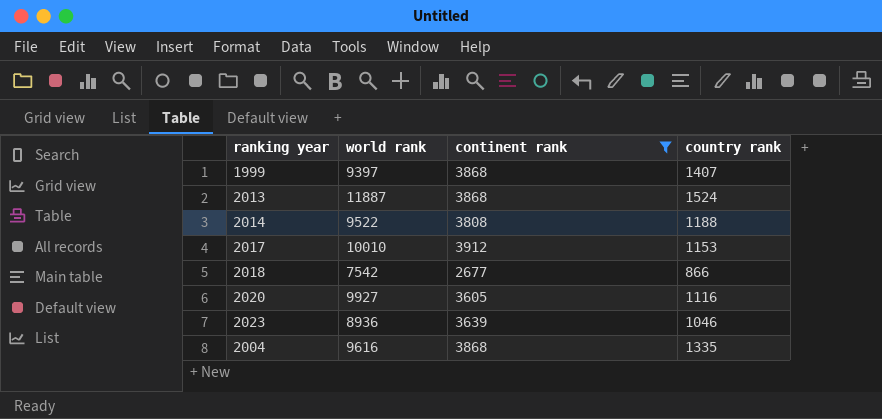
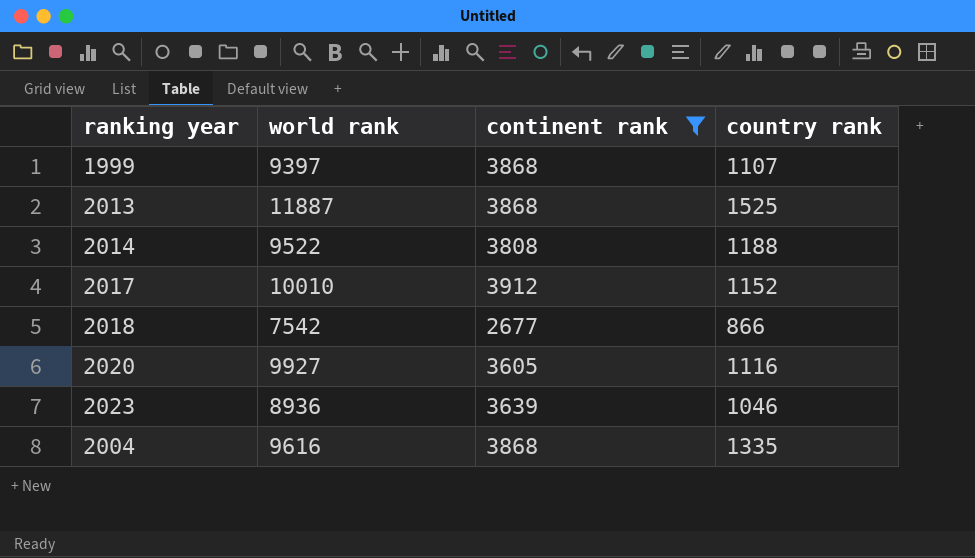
1999 | country rank: 1407 -> 1107
2013 | country rank: 1524 -> 1525
2017 | country rank: 1153 -> 1152

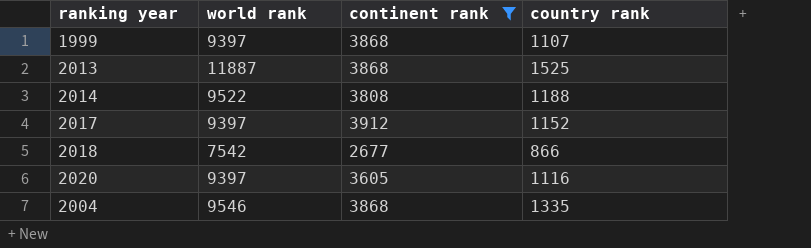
row 2023: 8936 | 3639 | 1046 -> none
2017 | world rank: 10010 -> 9397
2020 | world rank: 9927 -> 9397
2004 | world rank: 9616 -> 9546

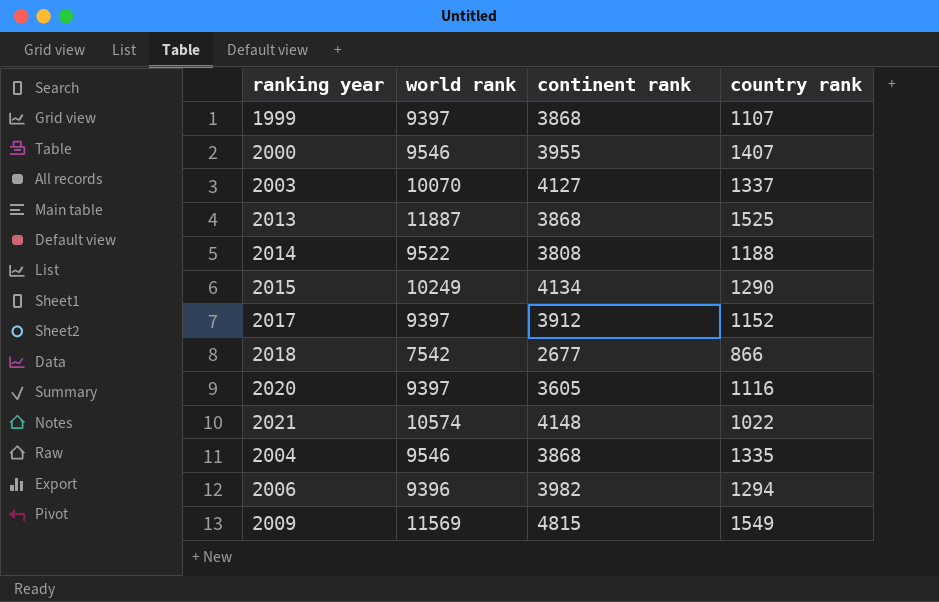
filter: continent rank <= 3912 -> none

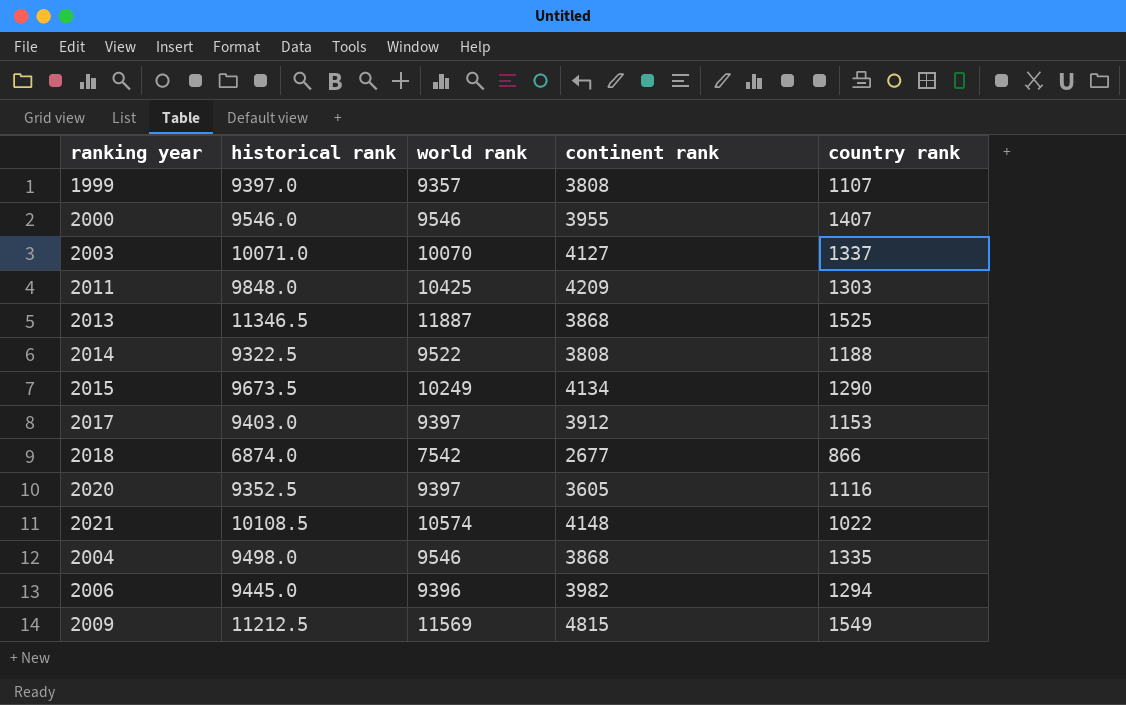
column historical rank | position: none -> 2
1999 | world rank: 9397 -> 9357
1999 | continent rank: 3868 -> 3808
row 2011: none -> 9848.0 | 10425 | 4209 | 1303
2017 | country rank: 1152 -> 1153

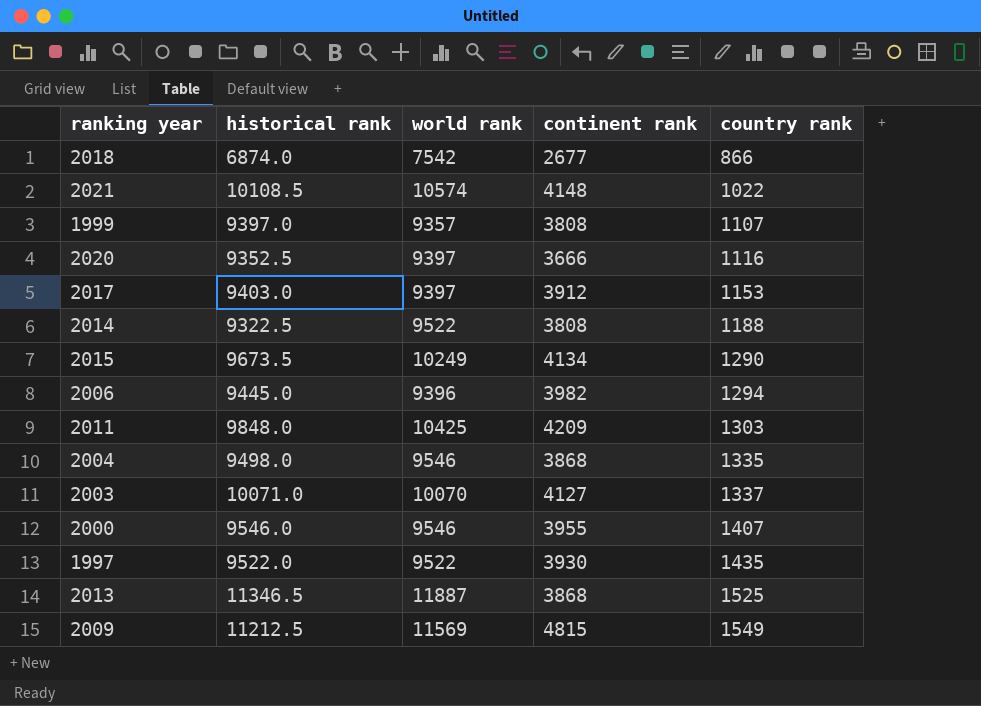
row order: none -> country rank ascending
2020 | continent rank: 3605 -> 3666
row 1997: none -> 9522.0 | 9522 | 3930 | 1435

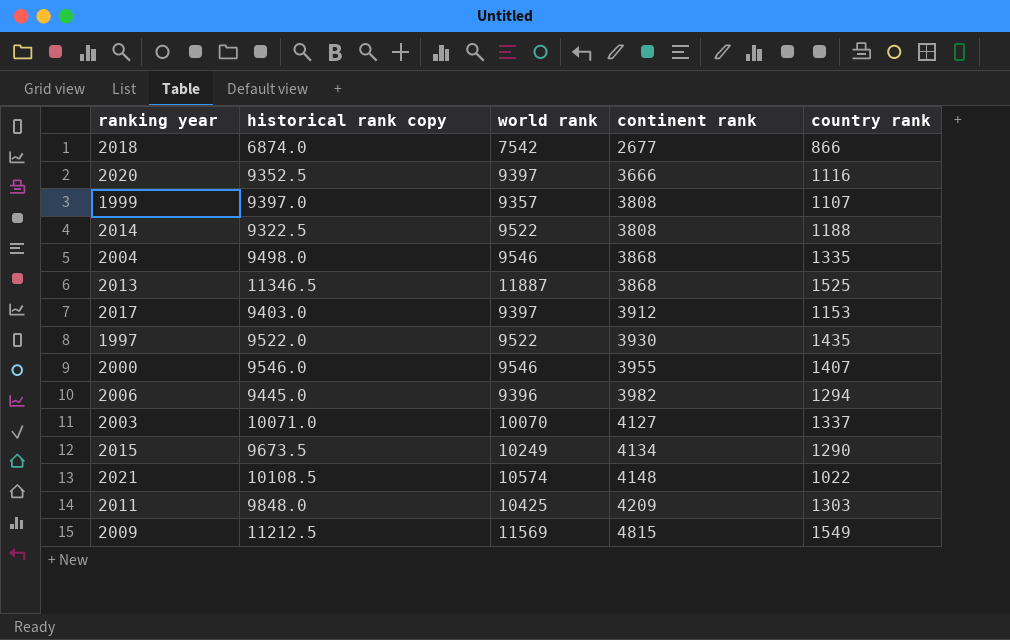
row order: country rank ascending -> continent rank ascending
column name: historical rank -> historical rank copy

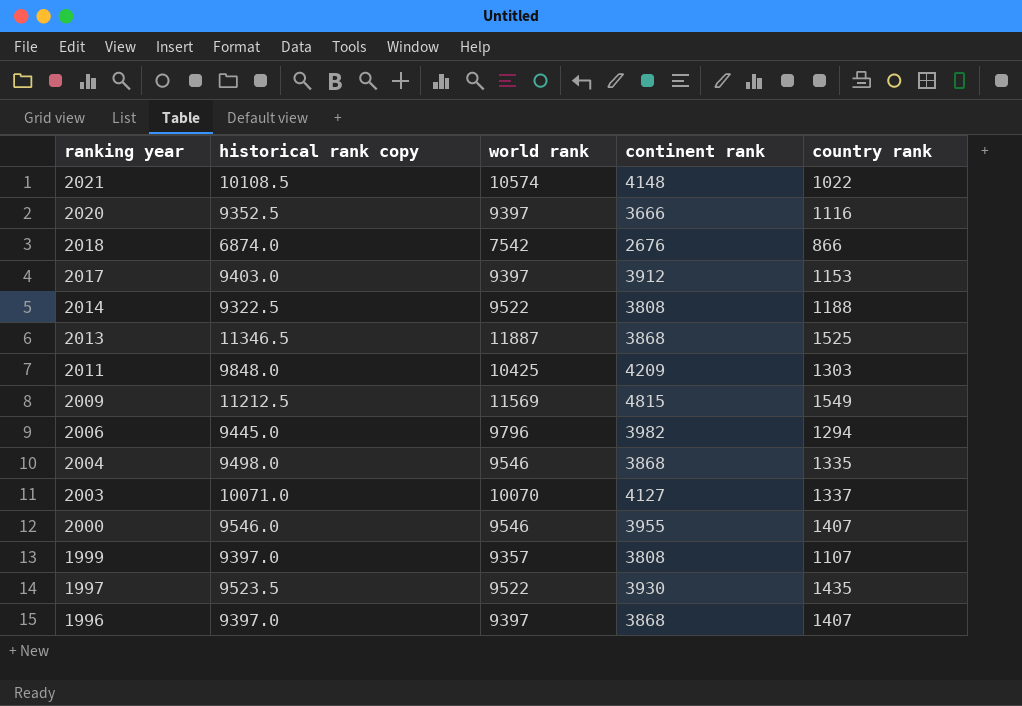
row order: continent rank ascending -> ranking year descending
row 2015: 9673.5 | 10249 | 4134 | 1290 -> none
2018 | continent rank: 2677 -> 2676
2006 | world rank: 9396 -> 9796
1997 | historical rank copy: 9522.0 -> 9523.5
row 1996: none -> 9397.0 | 9397 | 3868 | 1407

